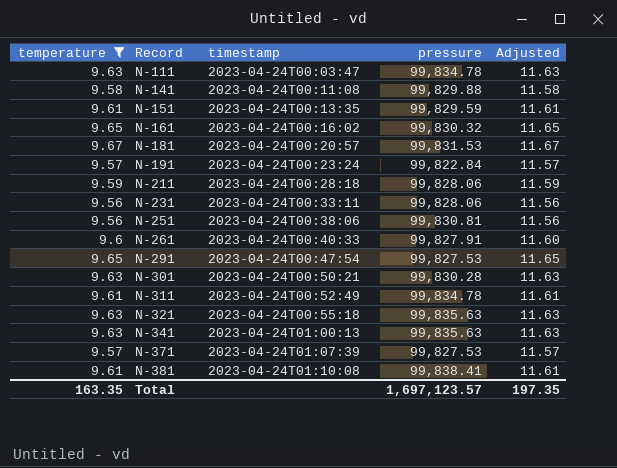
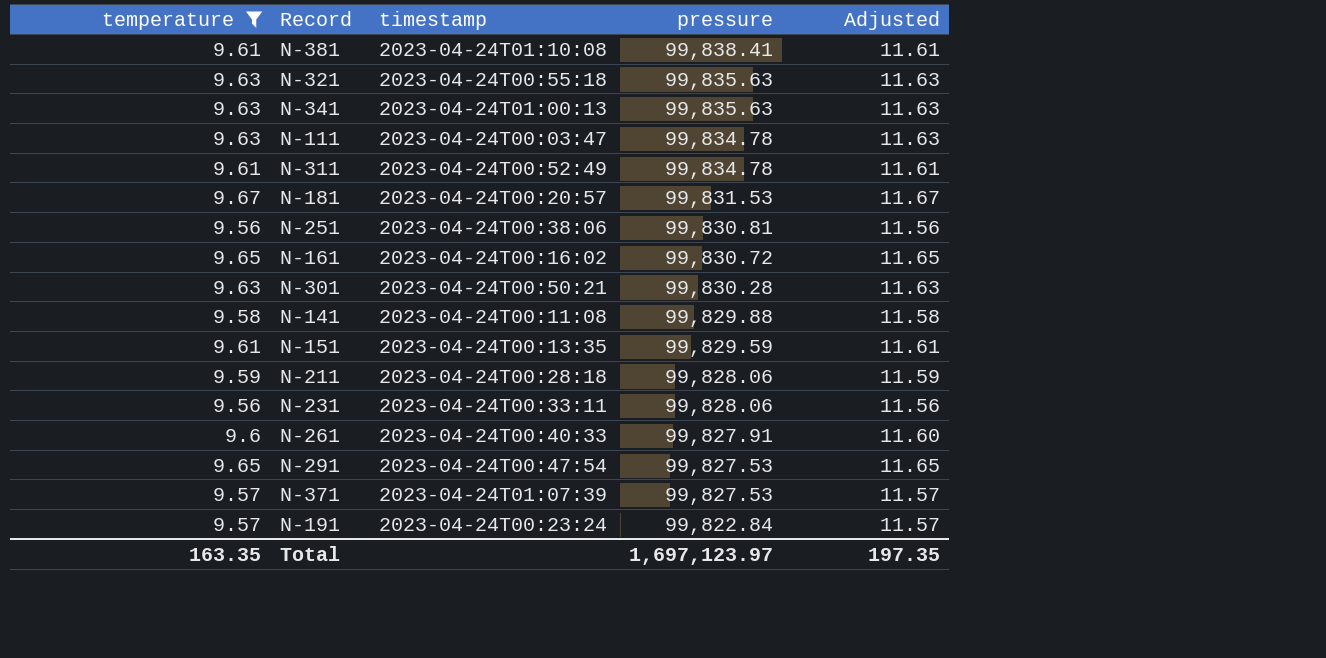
row order: Record ascending -> pressure descending
N-161 | pressure: 99,830.32 -> 99,830.72
Total | pressure: 1,697,123.57 -> 1,697,123.97

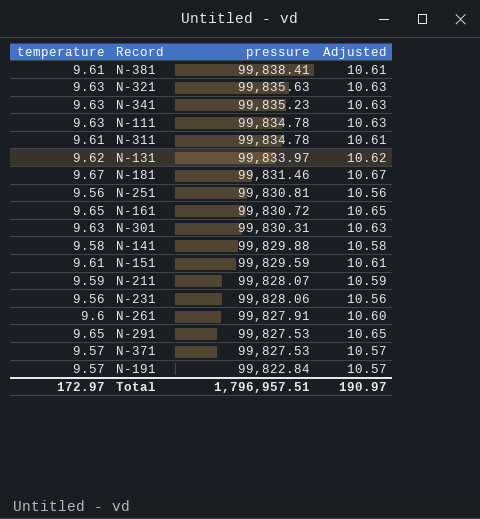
filter: temperature != 9.62 -> none
column timestamp | position: 3 -> none
column Adjusted | formula: [temperature] + 2 -> [temperature] + 1
N-341 | pressure: 99,835.63 -> 99,835.23
N-181 | pressure: 99,831.53 -> 99,831.46
N-301 | pressure: 99,830.28 -> 99,830.31
N-211 | pressure: 99,828.06 -> 99,828.07
Total | temperature: 163.35 -> 172.97
Total | pressure: 1,697,123.97 -> 1,796,957.51
Total | Adjusted: 197.35 -> 190.97

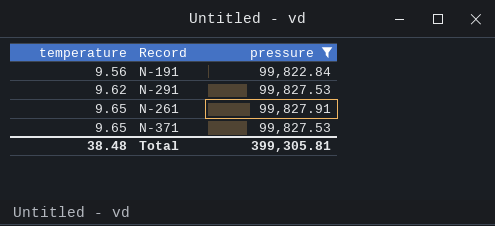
filter: none -> pressure <= 99,827.91
row order: pressure descending -> temperature ascending
column Adjusted | formula: [temperature] + 1 -> none
N-191 | temperature: 9.57 -> 9.56
N-291 | temperature: 9.65 -> 9.62
N-261 | temperature: 9.6 -> 9.65
N-371 | temperature: 9.57 -> 9.65
Total | temperature: 172.97 -> 38.48
Total | pressure: 1,796,957.51 -> 399,305.81

